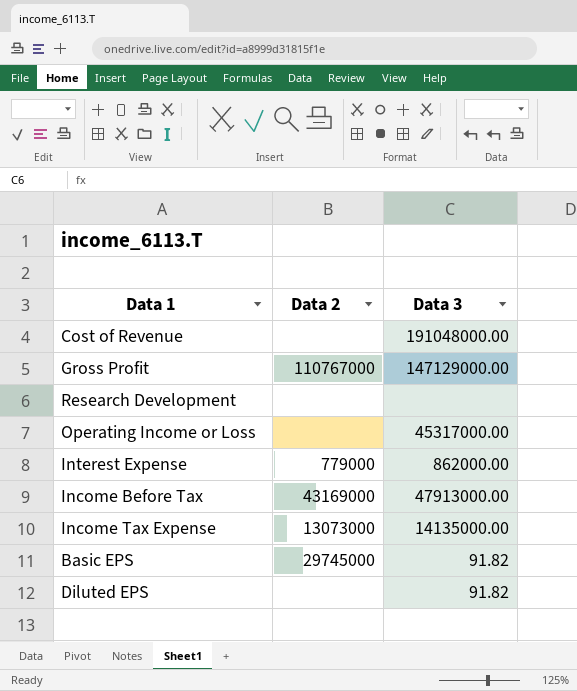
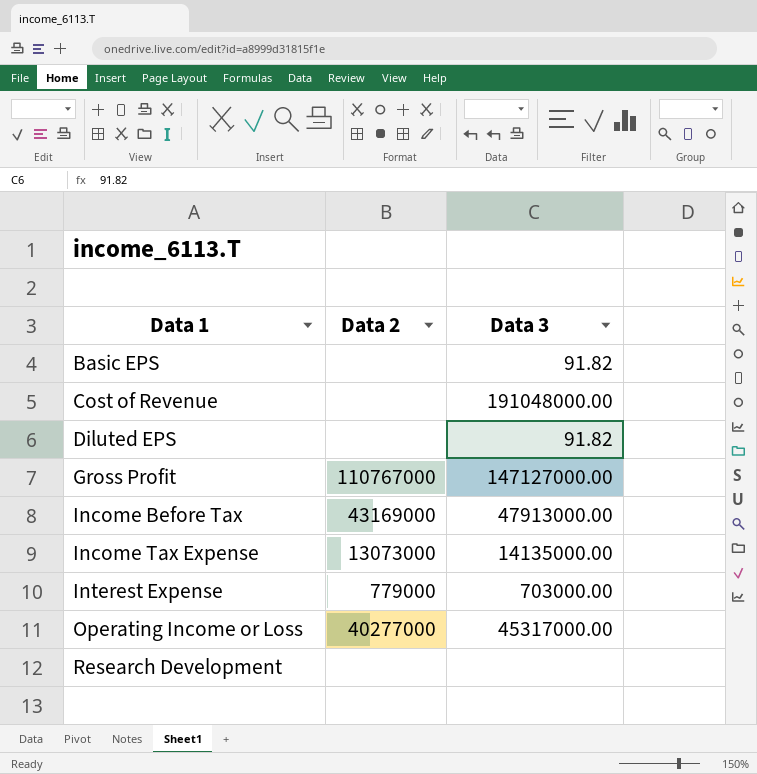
row order: none -> Data 1 ascending
Basic EPS | Data 2: 29745000 -> none
Gross Profit | Data 3: 147129000.00 -> 147127000.00
Interest Expense | Data 3: 862000.00 -> 703000.00
Operating Income or Loss | Data 2: none -> 40277000

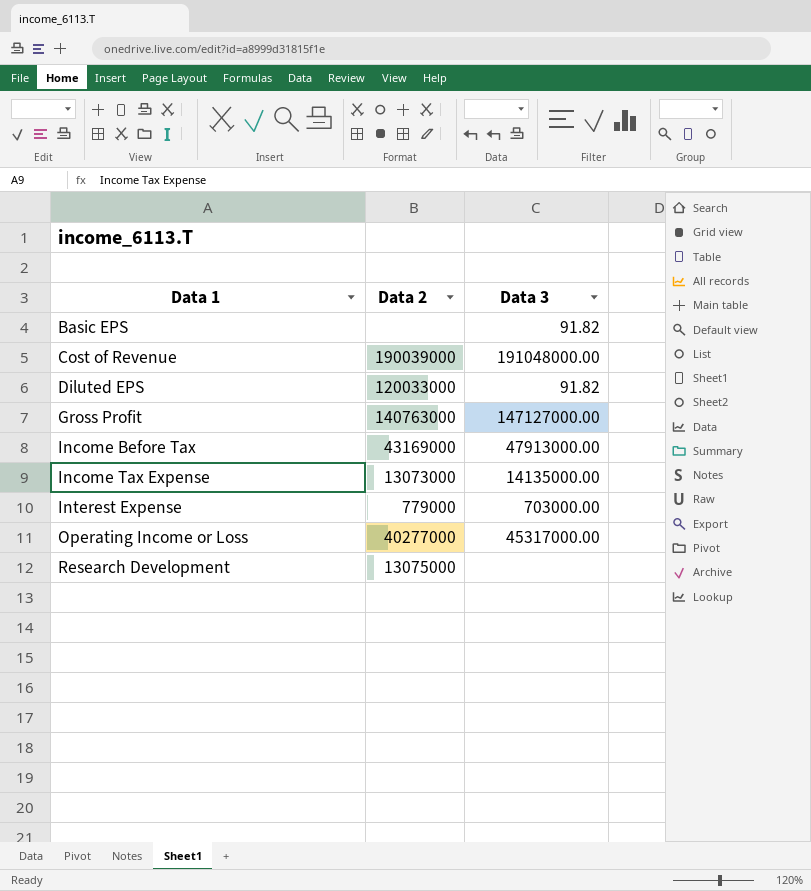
Cost of Revenue | Data 2: none -> 190039000
Diluted EPS | Data 2: none -> 120033000
Gross Profit | Data 2: 110767000 -> 140763000
Research Development | Data 2: none -> 13075000

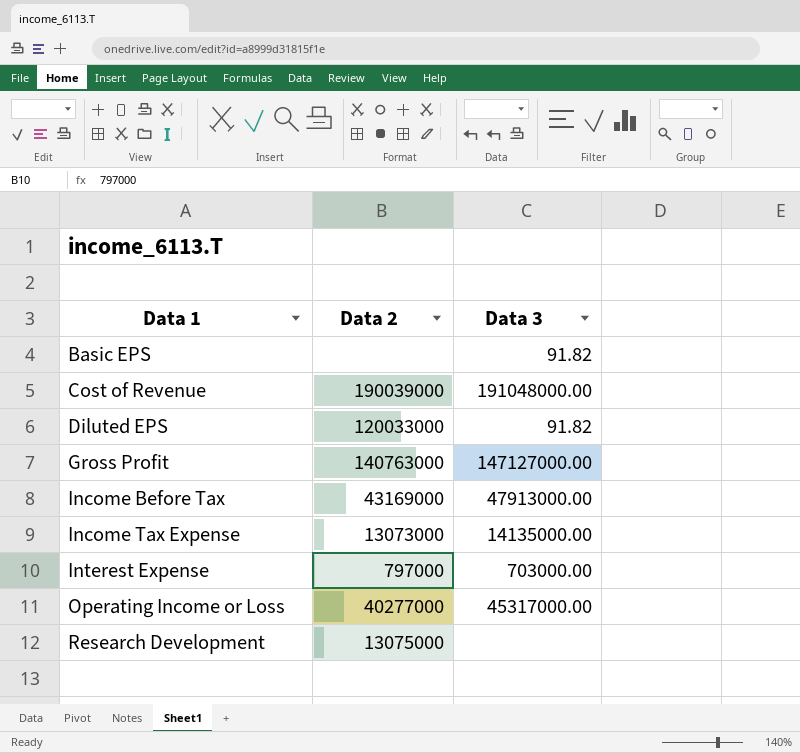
Interest Expense | Data 2: 779000 -> 797000

